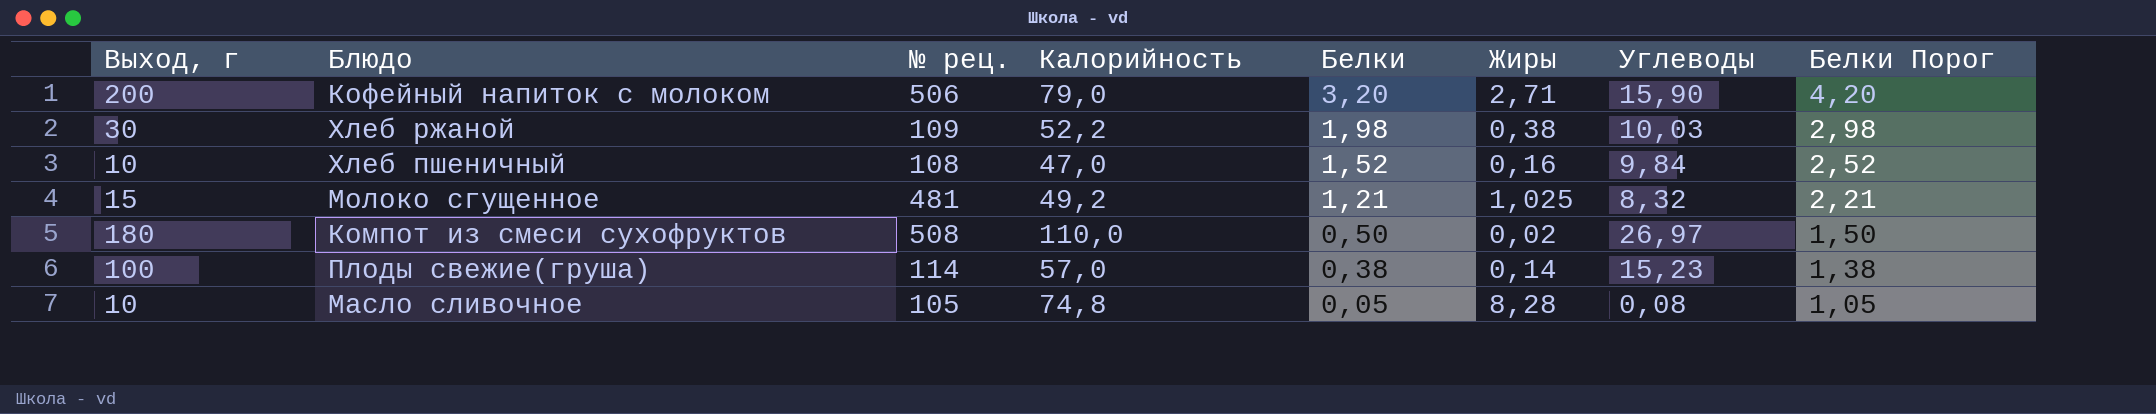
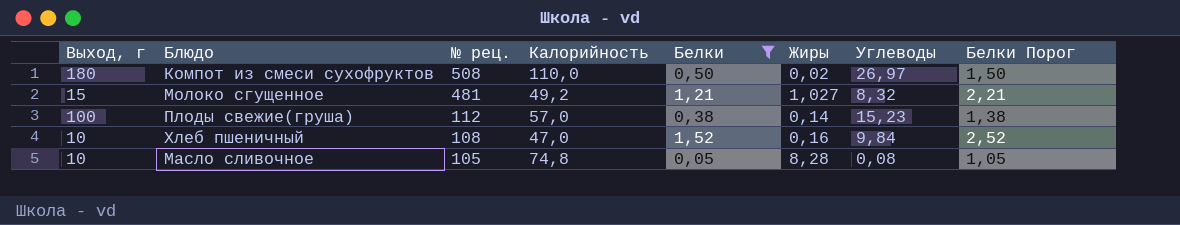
filter: none -> Белки <= 1,52
row order: Белки descending -> № рец. descending
Молоко сгущенное | Жиры: 1,025 -> 1,027
Плоды свежие(груша) | № рец.: 114 -> 112

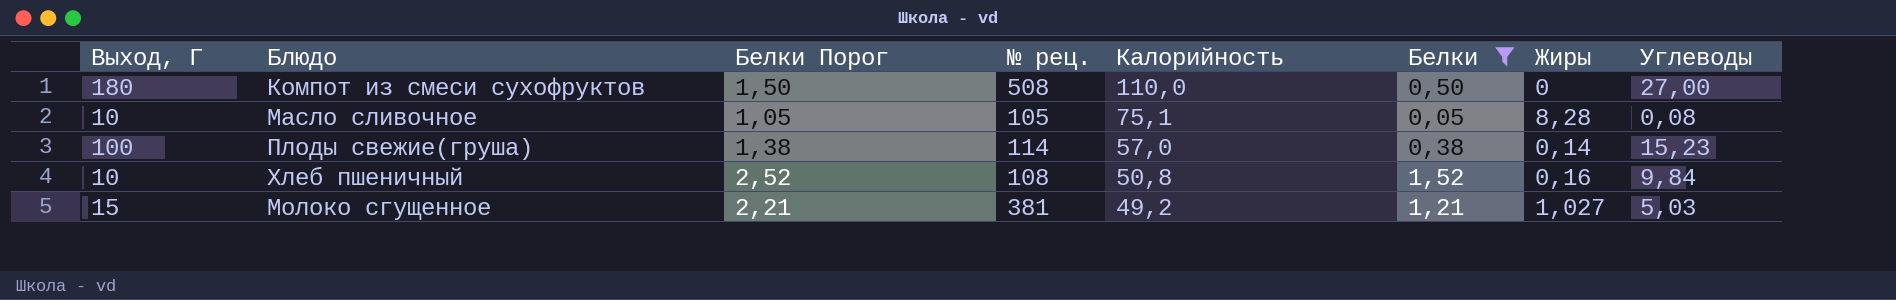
row order: № рец. descending -> Калорийность descending
column name: Выход, г -> Выход, Г
column Белки Порог | position: 8 -> 3
Компот из смеси сухофруктов | Жиры: 0,02 -> 0
Компот из смеси сухофруктов | Углеводы: 26,97 -> 27,00
Масло сливочное | Калорийность: 74,8 -> 75,1
Плоды свежие(груша) | № рец.: 112 -> 114
Хлеб пшеничный | Калорийность: 47,0 -> 50,8
Молоко сгущенное | № рец.: 481 -> 381
Молоко сгущенное | Углеводы: 8,32 -> 5,03

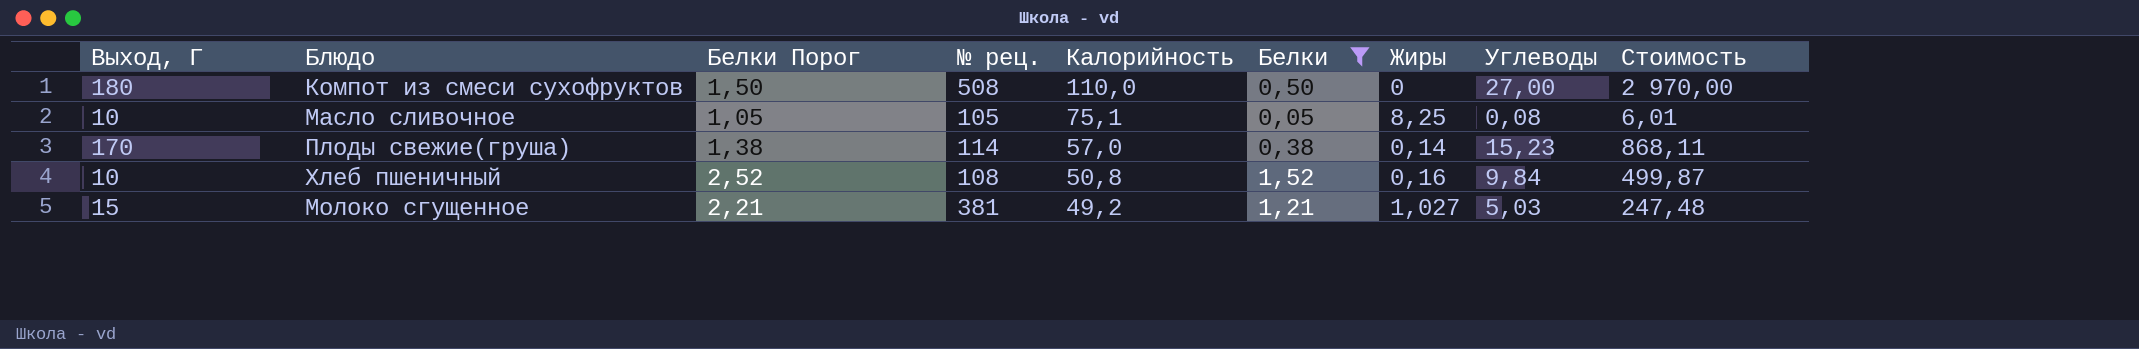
column Стоимость | formula: none -> [Калорийность] * [Углеводы]
Масло сливочное | Жиры: 8,28 -> 8,25
Плоды свежие(груша) | Выход, Г: 100 -> 170

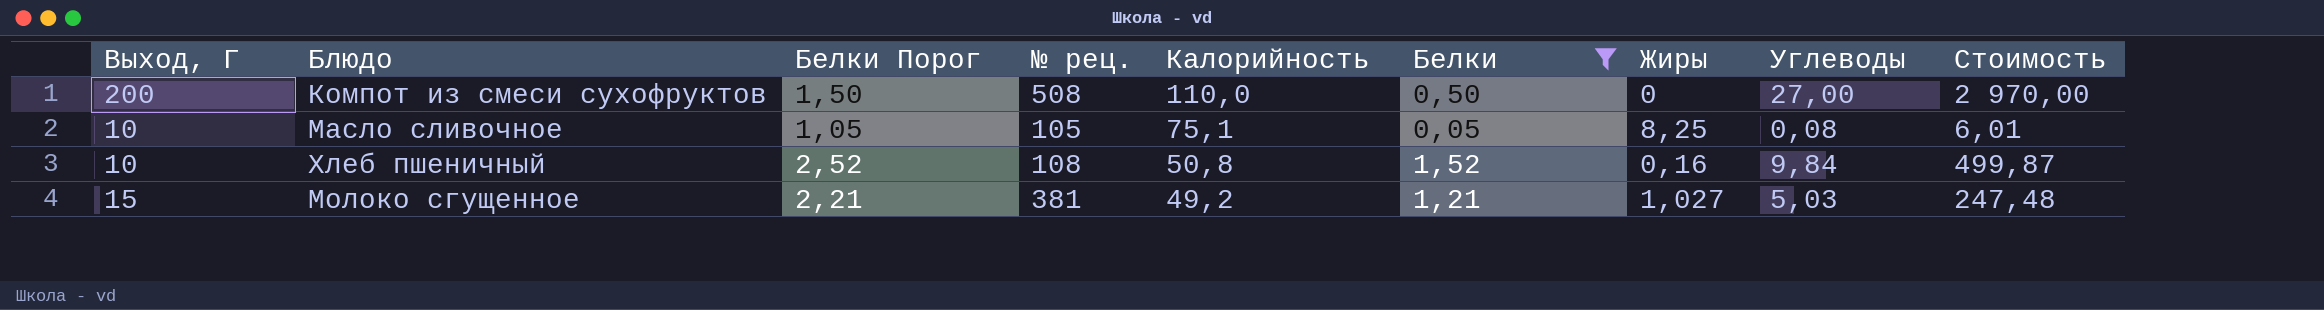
row Плоды свежие(груша): 170 | 1,38 | 114 | 57,0 | 0,38 | 0,14 | 15,23 | 868,11 -> none
Компот из смеси сухофруктов | Выход, Г: 180 -> 200

